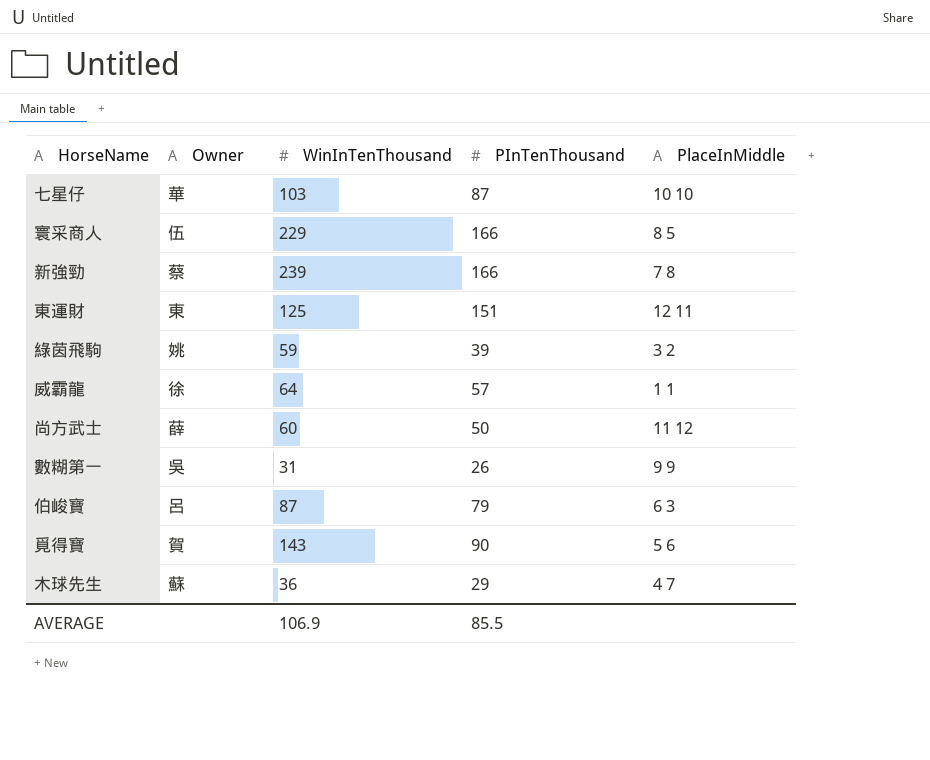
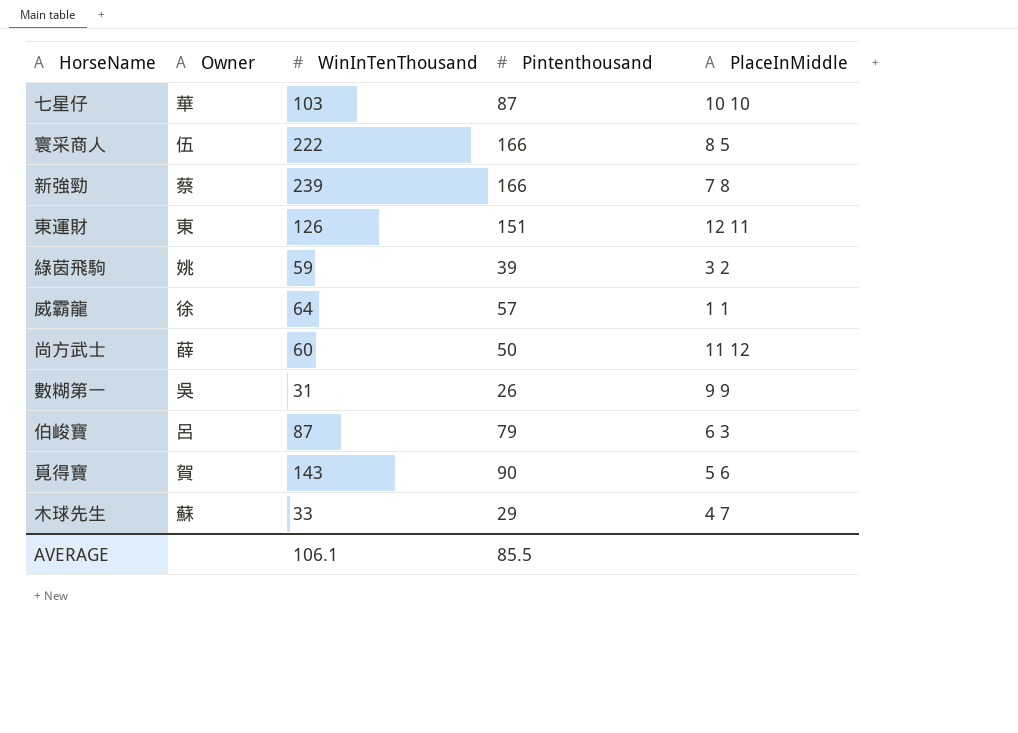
column name: PInTenThousand -> Pintenthousand
寰采商人 | WinInTenThousand: 229 -> 222
東運財 | WinInTenThousand: 125 -> 126
木球先生 | WinInTenThousand: 36 -> 33
AVERAGE | WinInTenThousand: 106.9 -> 106.1

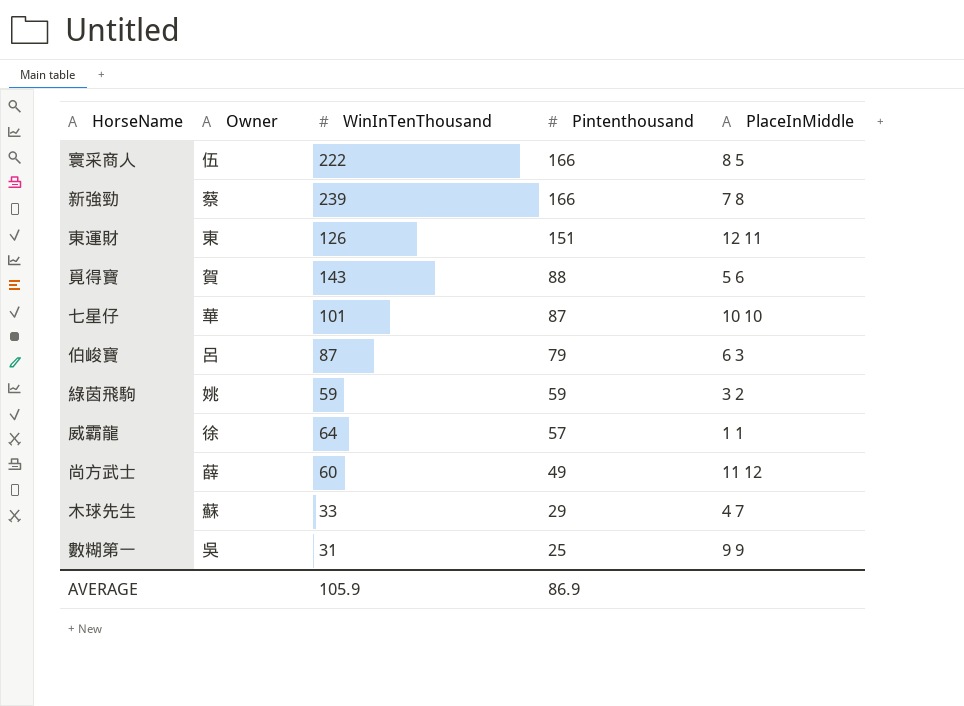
row order: none -> Pintenthousand descending
覓得寶 | Pintenthousand: 90 -> 88
七星仔 | WinInTenThousand: 103 -> 101
綠茵飛駒 | Pintenthousand: 39 -> 59
尚方武士 | Pintenthousand: 50 -> 49
數糊第一 | Pintenthousand: 26 -> 25
AVERAGE | WinInTenThousand: 106.1 -> 105.9
AVERAGE | Pintenthousand: 85.5 -> 86.9

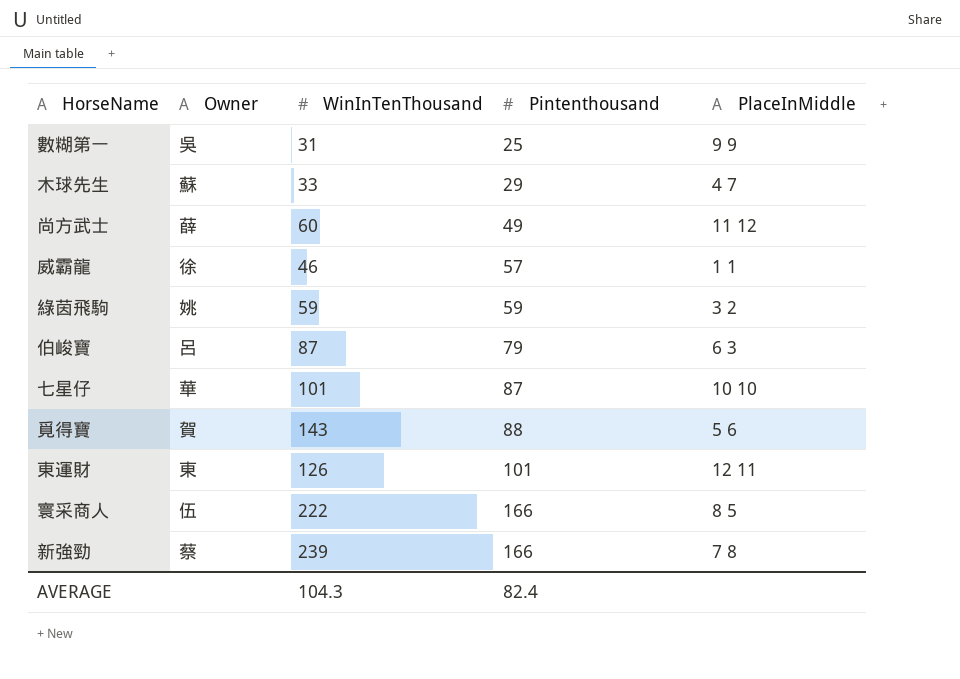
row order: Pintenthousand descending -> Pintenthousand ascending
威霸龍 | WinInTenThousand: 64 -> 46
東運財 | Pintenthousand: 151 -> 101
AVERAGE | WinInTenThousand: 105.9 -> 104.3
AVERAGE | Pintenthousand: 86.9 -> 82.4

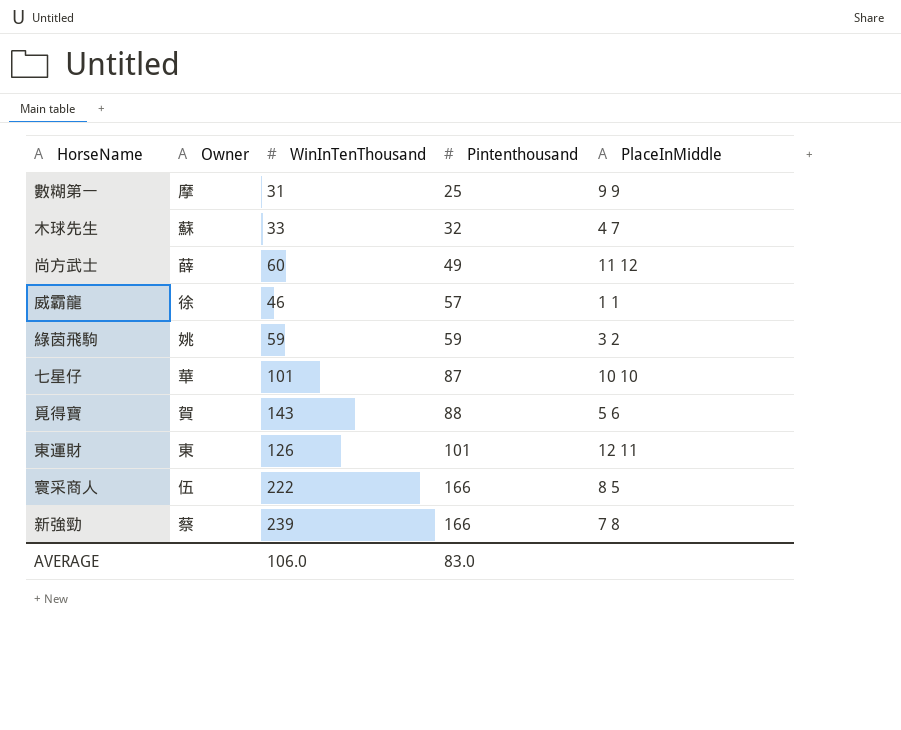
row 伯峻寶: 呂 | 87 | 79 | 6 3 -> none
數糊第一 | Owner: 吳 -> 摩
木球先生 | Pintenthousand: 29 -> 32
AVERAGE | WinInTenThousand: 104.3 -> 106.0
AVERAGE | Pintenthousand: 82.4 -> 83.0

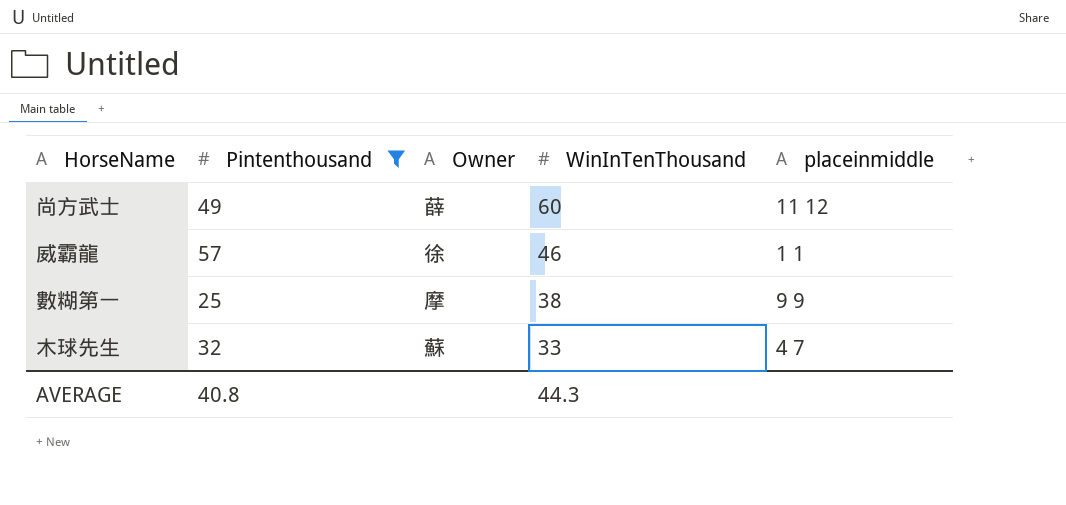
filter: none -> Pintenthousand <= 57
row order: Pintenthousand ascending -> WinInTenThousand descending
column Pintenthousand | position: 4 -> 2
column name: PlaceInMiddle -> placeinmiddle
數糊第一 | WinInTenThousand: 31 -> 38
AVERAGE | Pintenthousand: 83.0 -> 40.8
AVERAGE | WinInTenThousand: 106.0 -> 44.3

